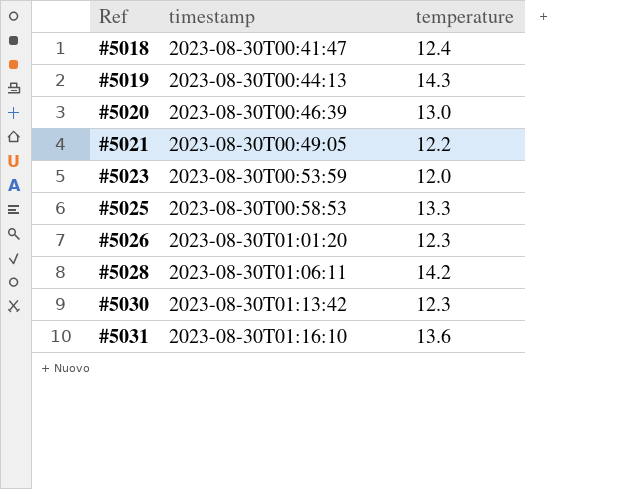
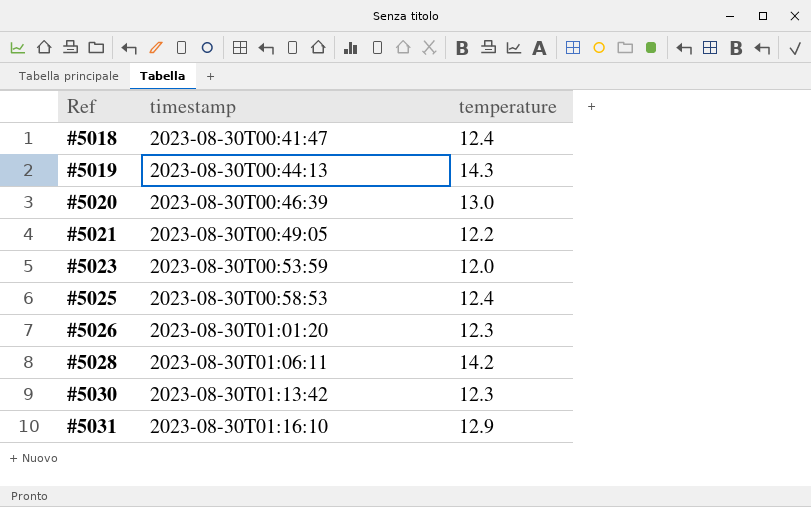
#5025 | temperature: 13.3 -> 12.4
#5031 | temperature: 13.6 -> 12.9

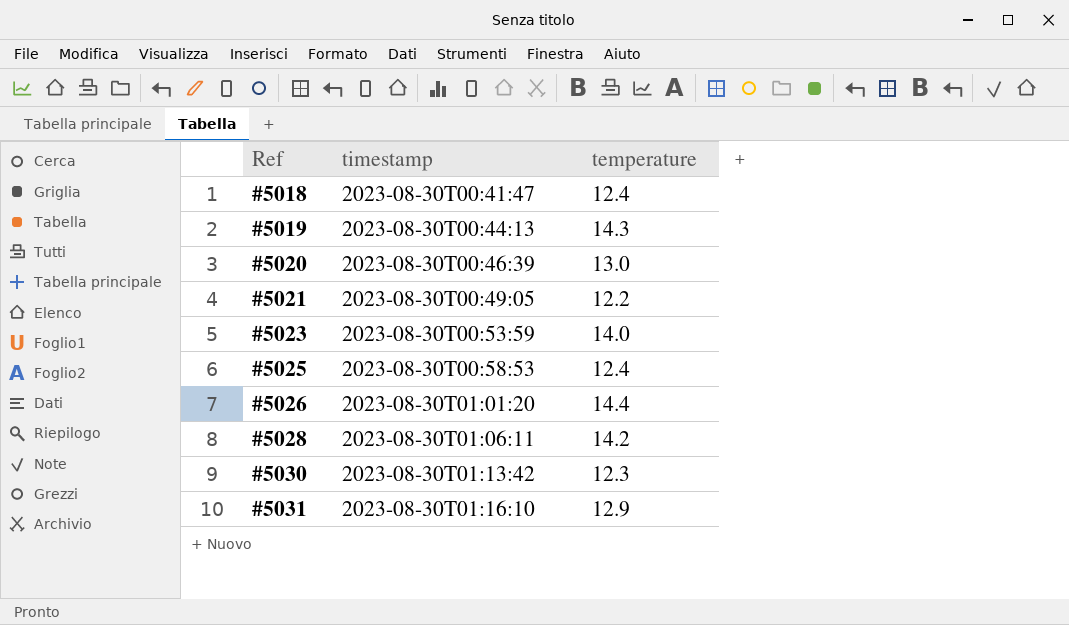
#5023 | temperature: 12.0 -> 14.0
#5026 | temperature: 12.3 -> 14.4

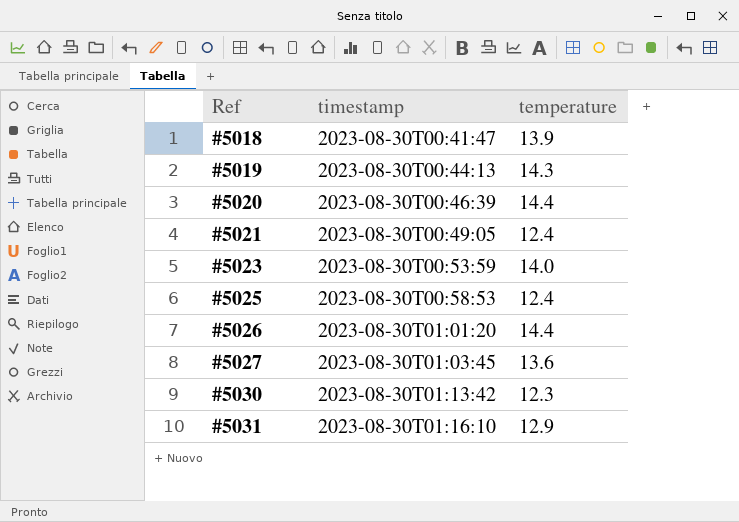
row #5028: 2023-08-30T01:06:11 | 14.2 -> none
#5018 | temperature: 12.4 -> 13.9
#5020 | temperature: 13.0 -> 14.4
#5021 | temperature: 12.2 -> 12.4
row #5027: none -> 2023-08-30T01:03:45 | 13.6

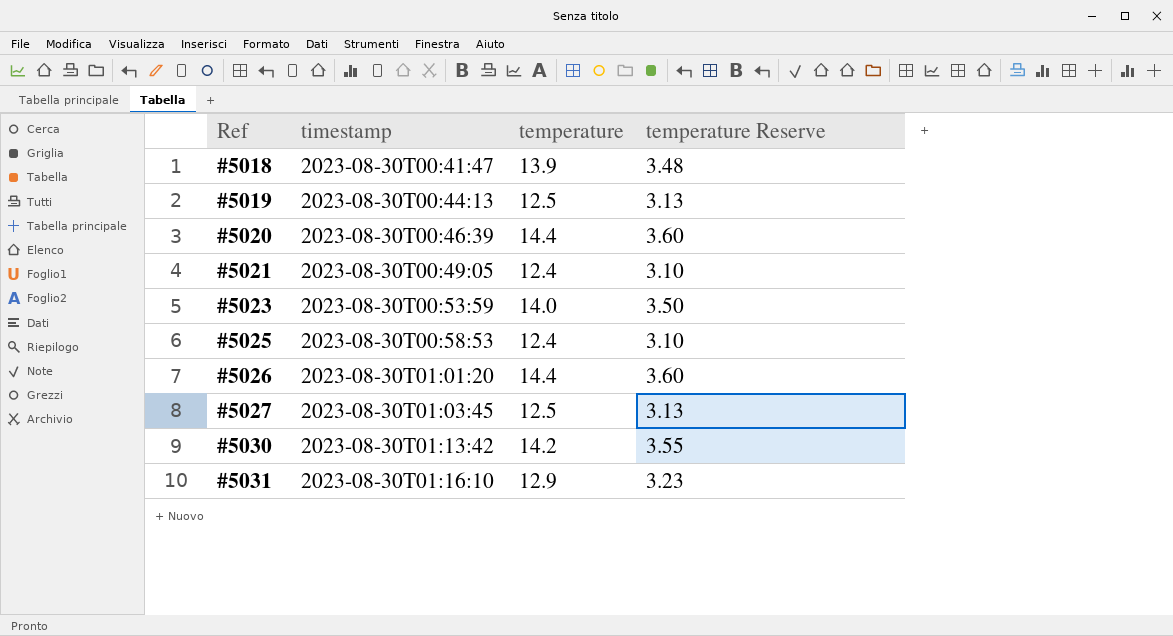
column temperature Reserve | formula: none -> [temperature] * 0.25
#5019 | temperature: 14.3 -> 12.5
#5027 | temperature: 13.6 -> 12.5
#5030 | temperature: 12.3 -> 14.2

